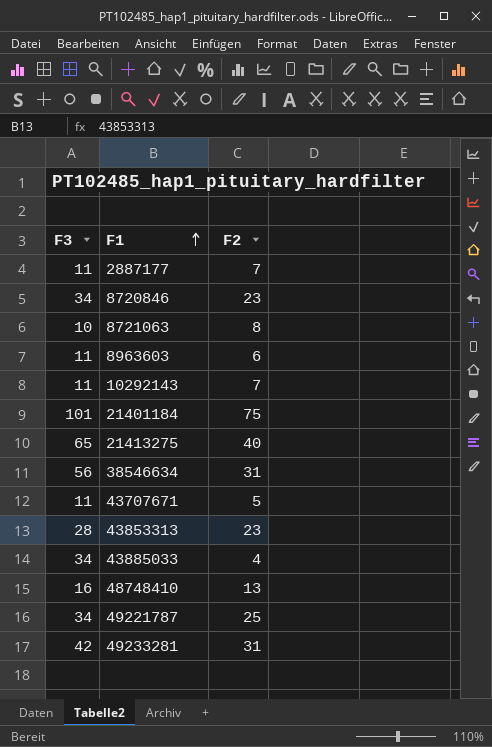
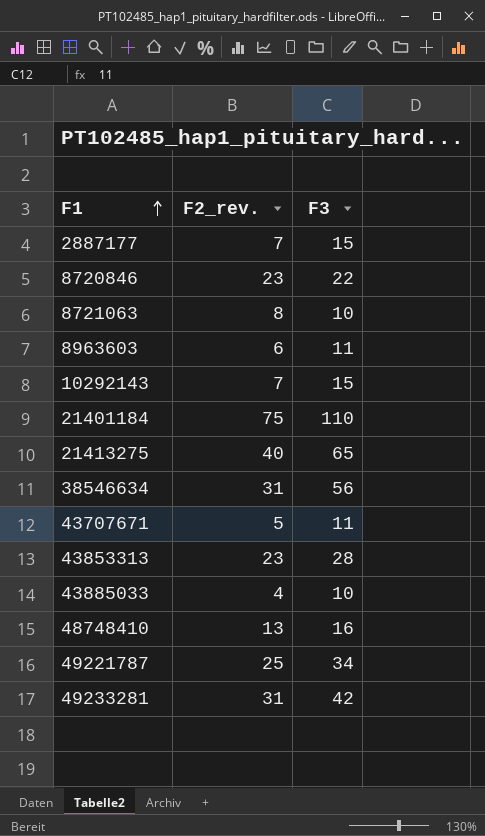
column name: F2 -> F2_rev.
column F3 | position: 1 -> 3
2887177 | F3: 11 -> 15
8720846 | F3: 34 -> 22
10292143 | F3: 11 -> 15
21401184 | F3: 101 -> 110
43885033 | F3: 34 -> 10

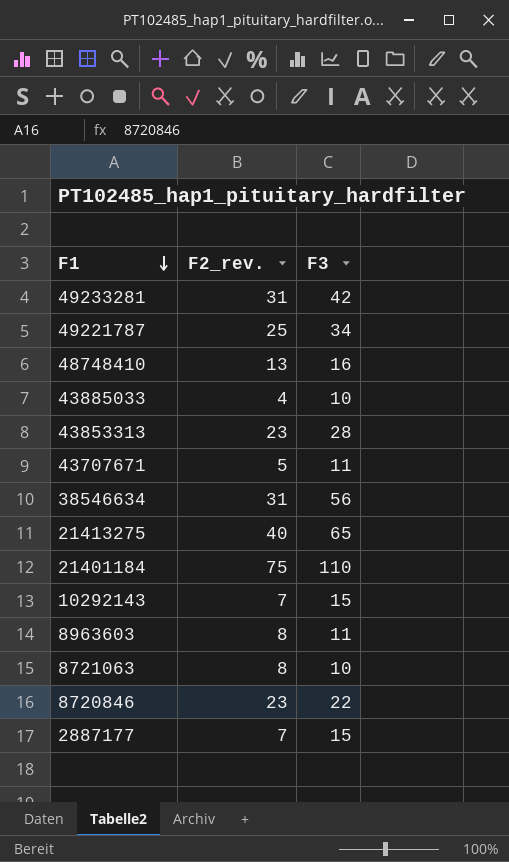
row order: F1 ascending -> F1 descending
8963603 | F2_rev.: 6 -> 8

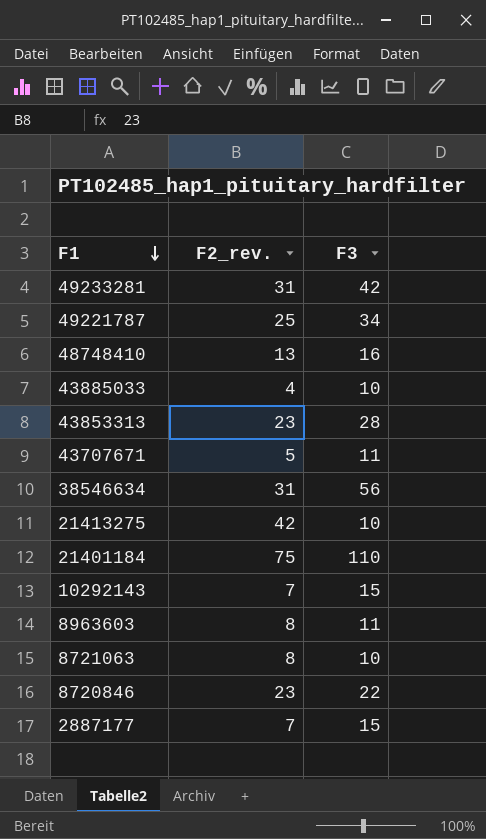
21413275 | F2_rev.: 40 -> 42
21413275 | F3: 65 -> 10

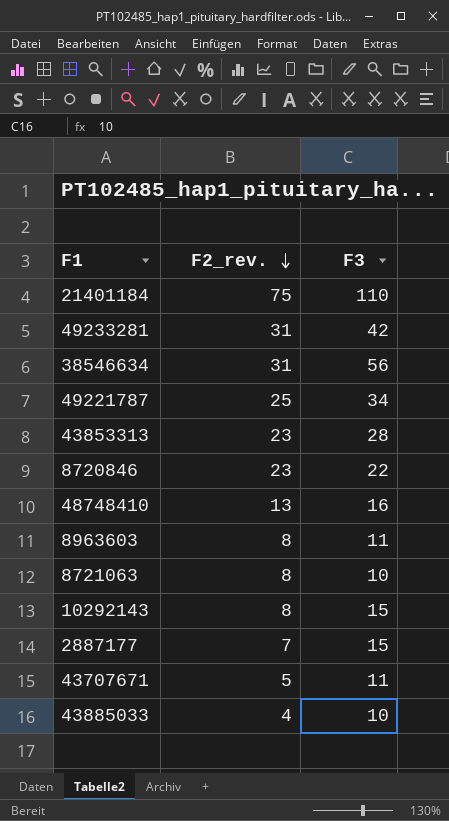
row order: F1 descending -> F2_rev. descending
row 21413275: 42 | 10 -> none
10292143 | F2_rev.: 7 -> 8

